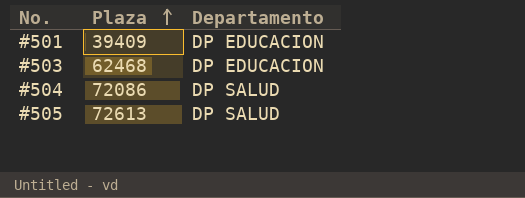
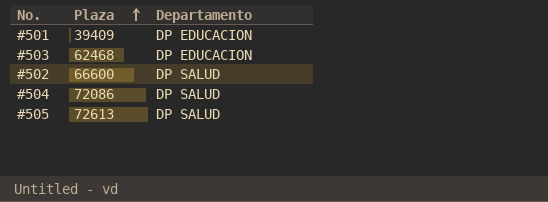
row #502: none -> 66600 | DP SALUD

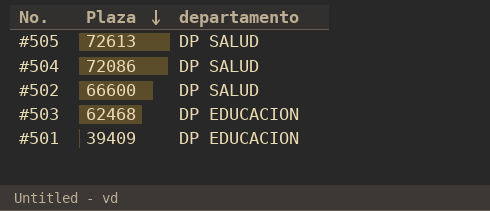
row order: Plaza ascending -> Plaza descending
column name: Departamento -> departamento

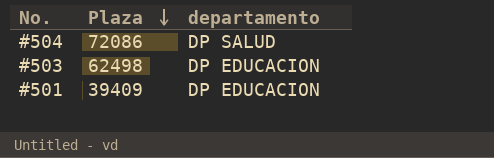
row #505: 72613 | DP SALUD -> none
row #502: 66600 | DP SALUD -> none
#503 | Plaza: 62468 -> 62498

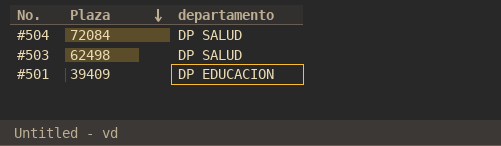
#504 | Plaza: 72086 -> 72084
#503 | departamento: DP EDUCACION -> DP SALUD

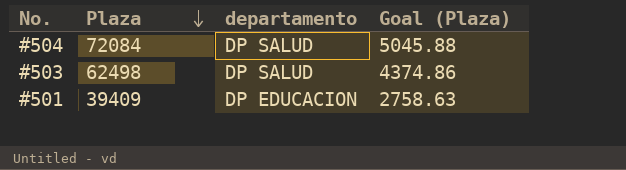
column Goal (Plaza) | formula: none -> [Plaza] * 0.07

